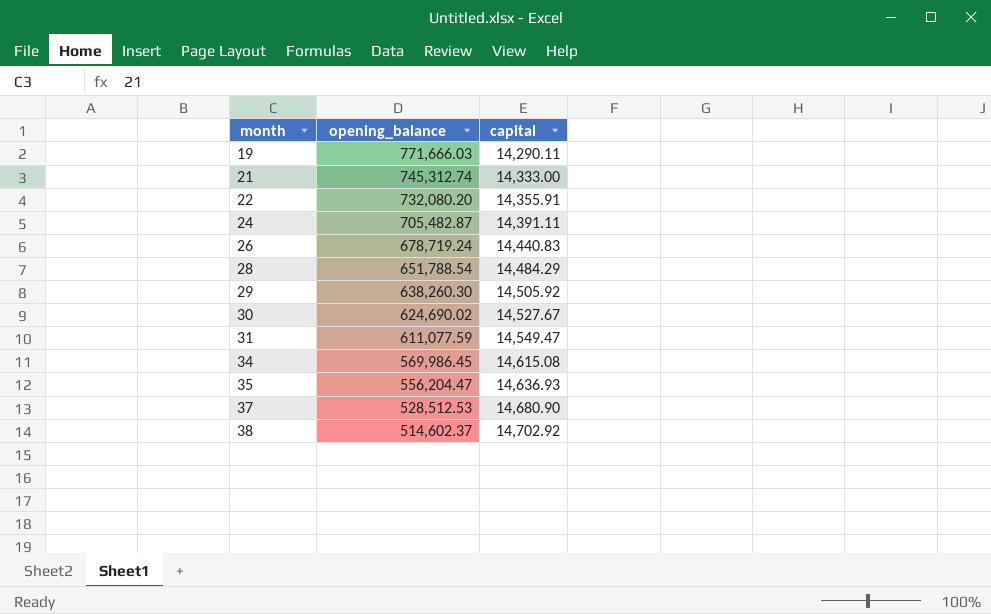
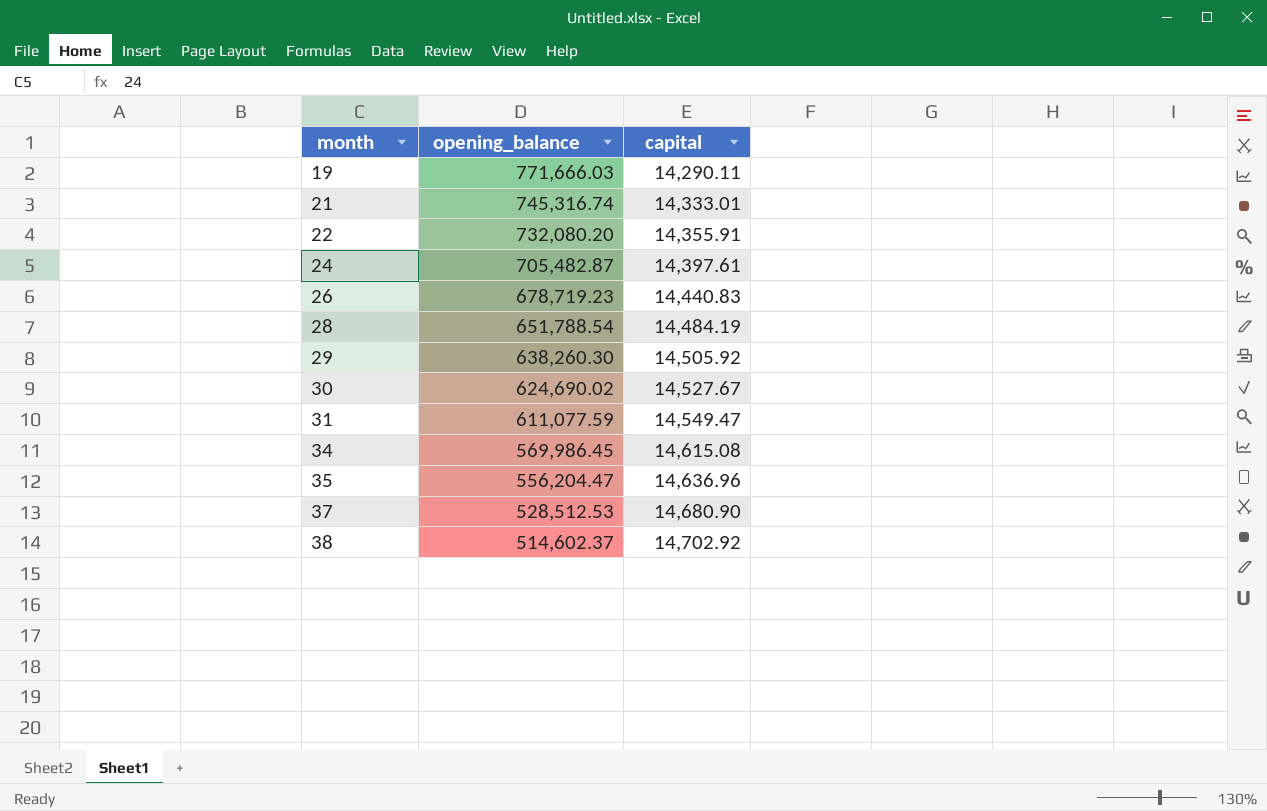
21 | opening_balance: 745,312.74 -> 745,316.74
21 | capital: 14,333.00 -> 14,333.01
24 | capital: 14,391.11 -> 14,397.61
26 | opening_balance: 678,719.24 -> 678,719.23
28 | capital: 14,484.29 -> 14,484.19
35 | capital: 14,636.93 -> 14,636.96

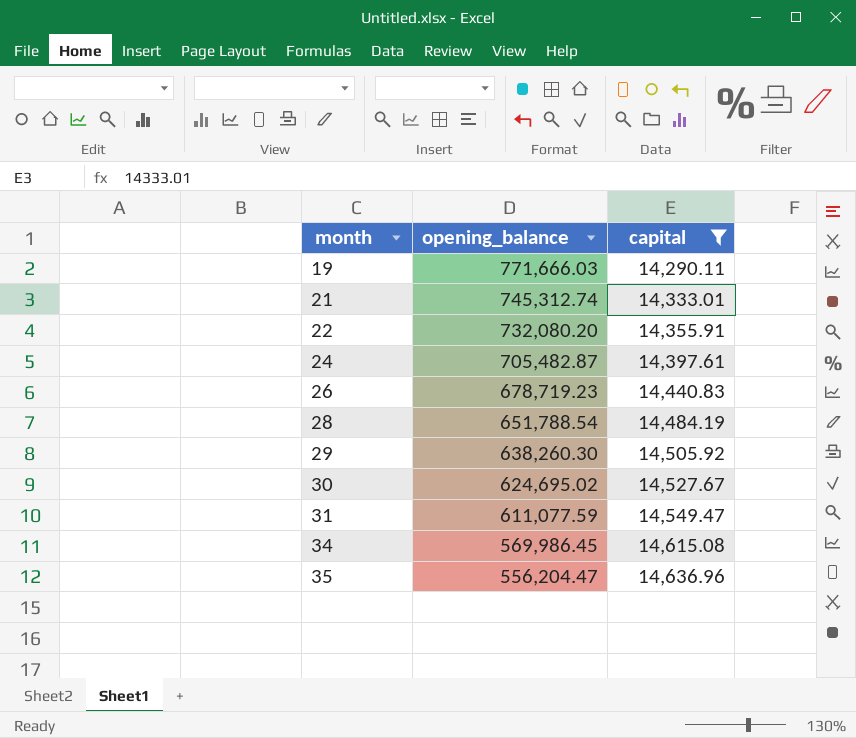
filter: none -> capital <= 14,636.96
21 | opening_balance: 745,316.74 -> 745,312.74
30 | opening_balance: 624,690.02 -> 624,695.02

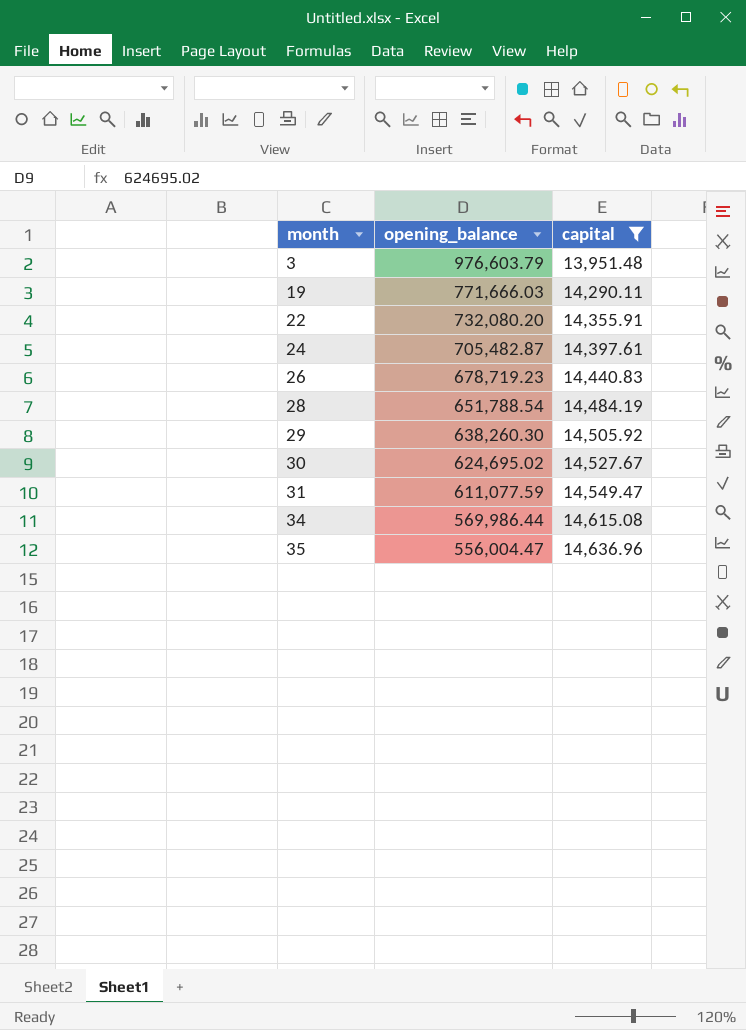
row 21: 745,312.74 | 14,333.01 -> none
row 3: none -> 976,603.79 | 13,951.48
34 | opening_balance: 569,986.45 -> 569,986.44
35 | opening_balance: 556,204.47 -> 556,004.47

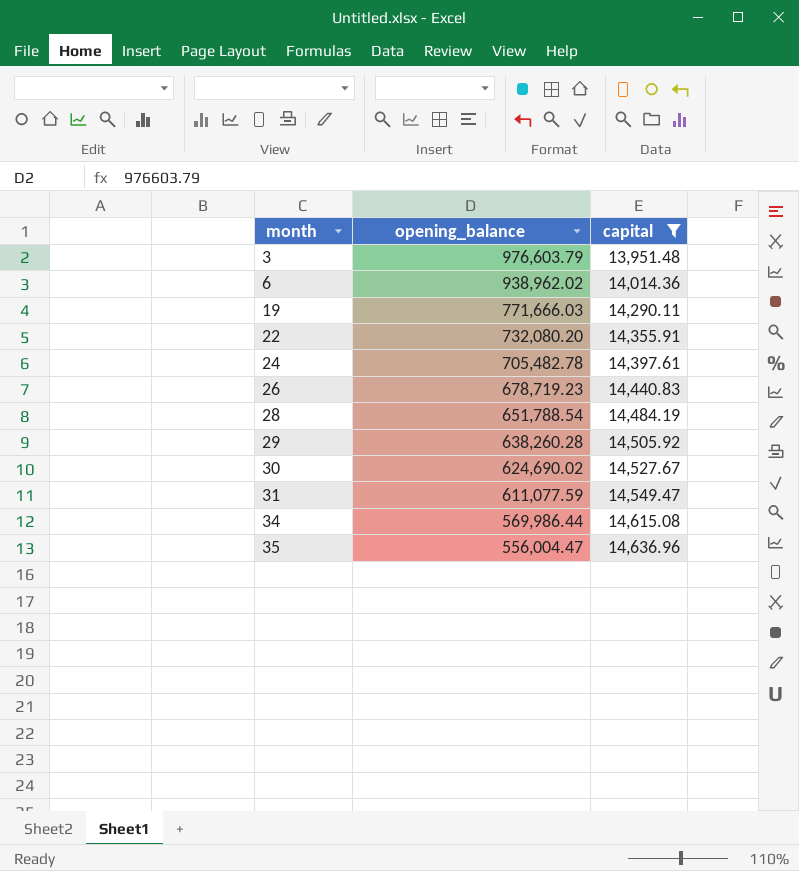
row 6: none -> 938,962.02 | 14,014.36
24 | opening_balance: 705,482.87 -> 705,482.78
29 | opening_balance: 638,260.30 -> 638,260.28
30 | opening_balance: 624,695.02 -> 624,690.02

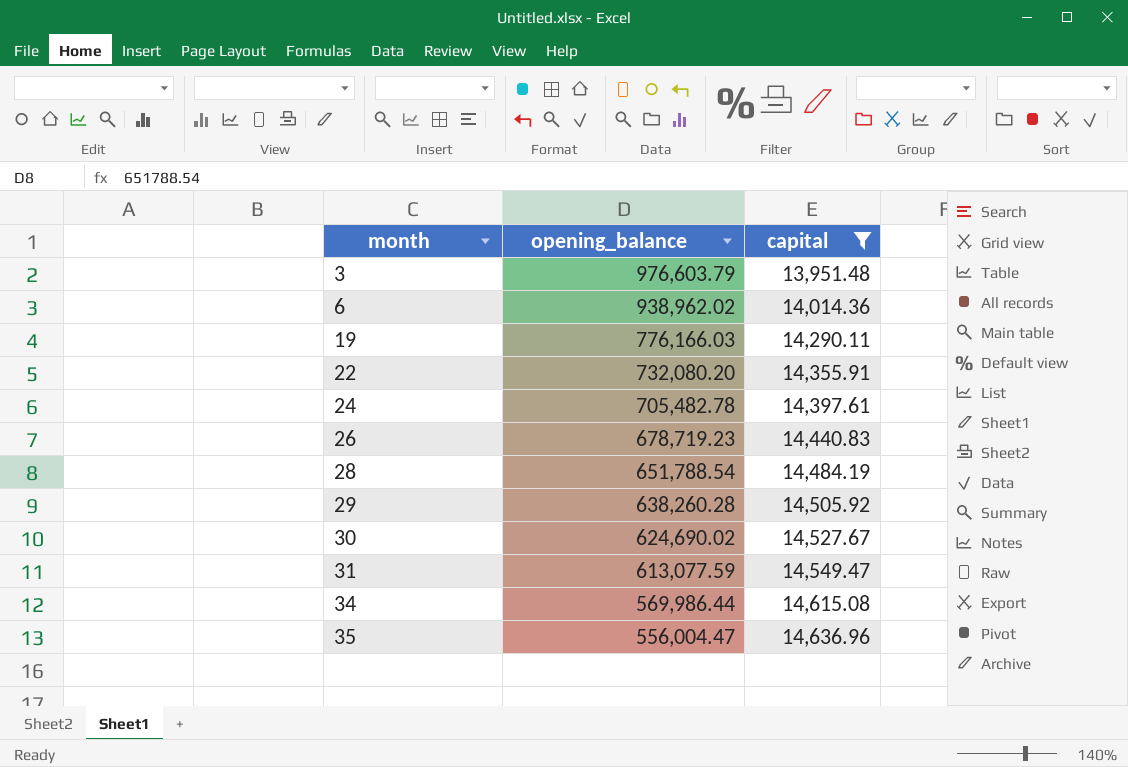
19 | opening_balance: 771,666.03 -> 776,166.03
31 | opening_balance: 611,077.59 -> 613,077.59

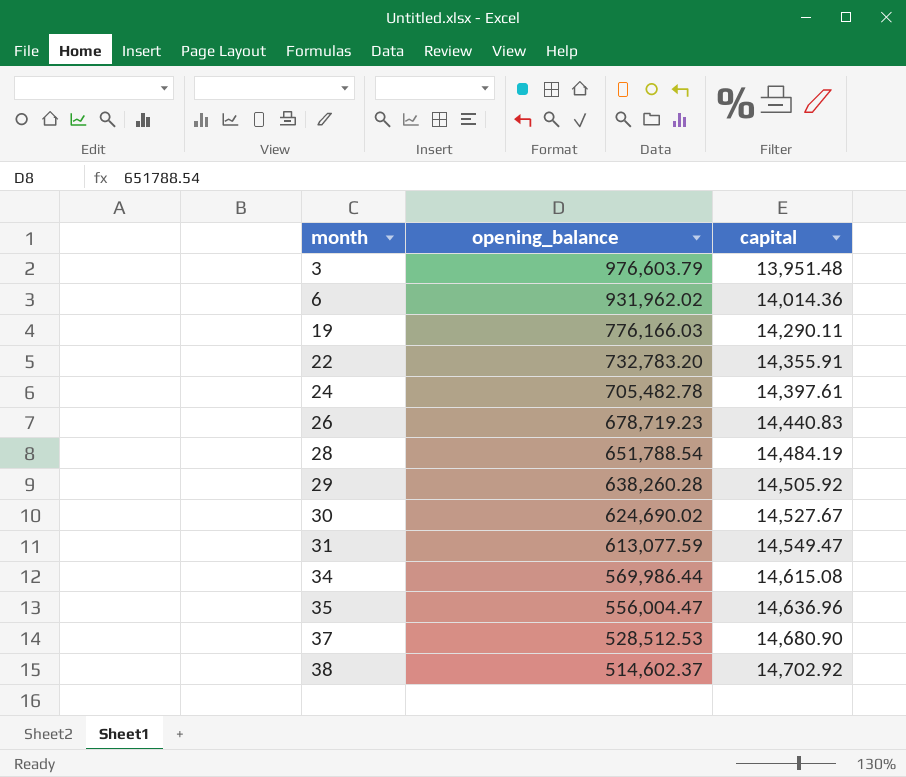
filter: capital <= 14,636.96 -> none
6 | opening_balance: 938,962.02 -> 931,962.02
22 | opening_balance: 732,080.20 -> 732,783.20

